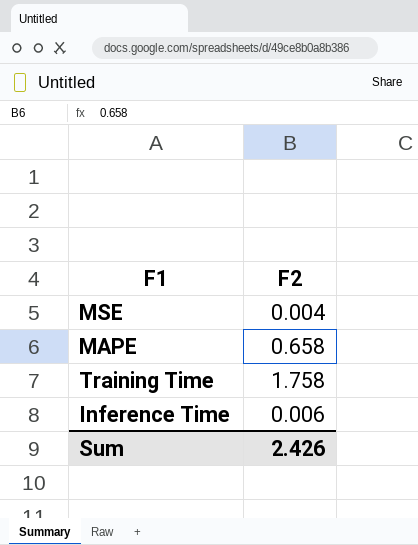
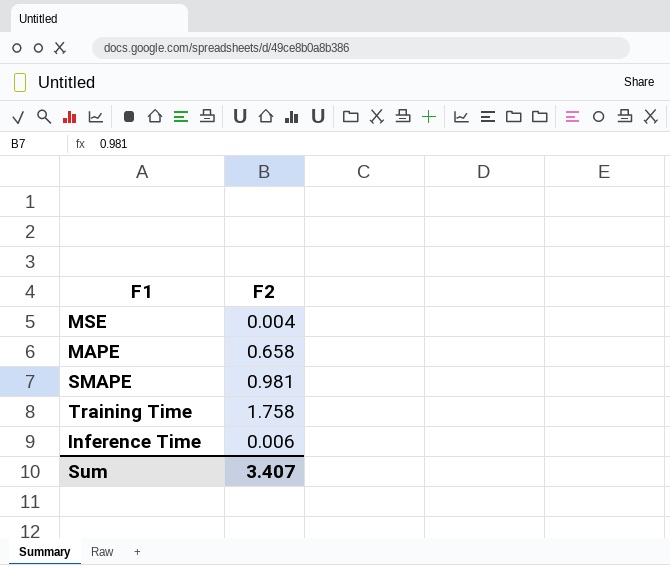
row SMAPE: none -> 0.981
Sum | F2: 2.426 -> 3.407

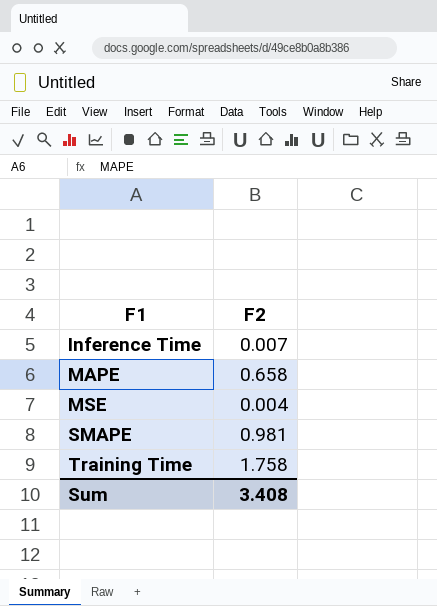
row order: none -> F1 ascending
Inference Time | F2: 0.006 -> 0.007
Sum | F2: 3.407 -> 3.408

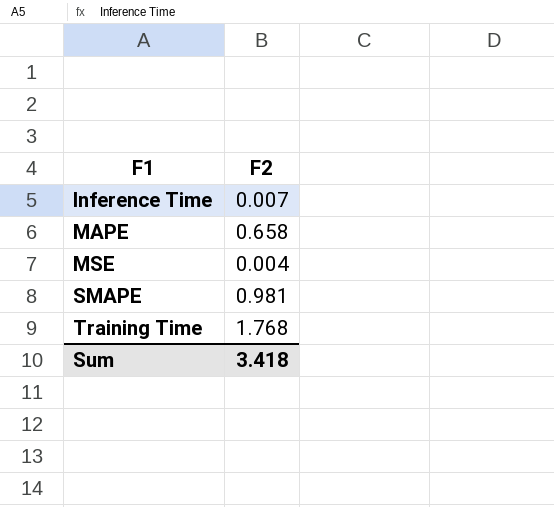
Training Time | F2: 1.758 -> 1.768
Sum | F2: 3.408 -> 3.418

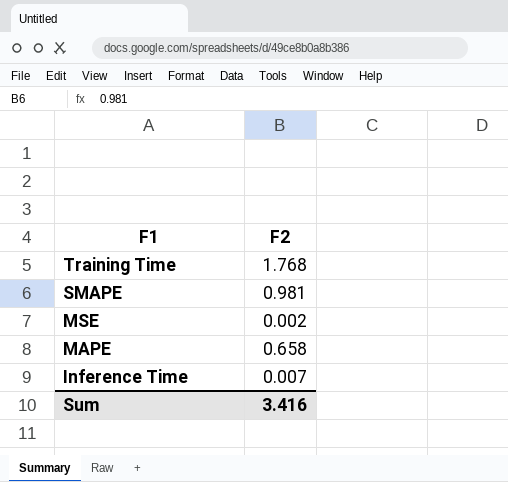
row order: F1 ascending -> F1 descending
MSE | F2: 0.004 -> 0.002
Sum | F2: 3.418 -> 3.416

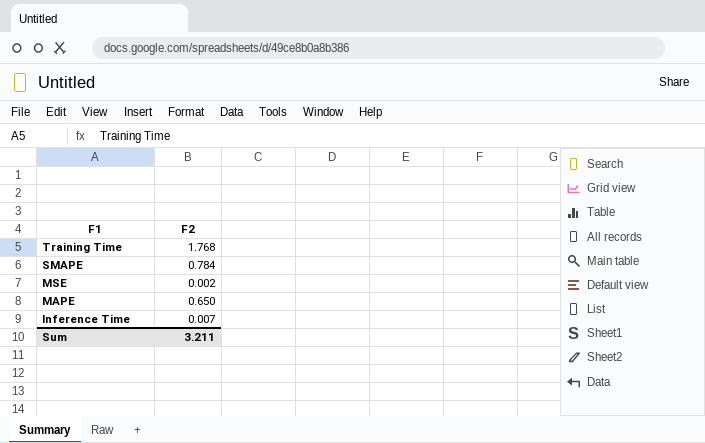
SMAPE | F2: 0.981 -> 0.784
MAPE | F2: 0.658 -> 0.650
Sum | F2: 3.416 -> 3.211

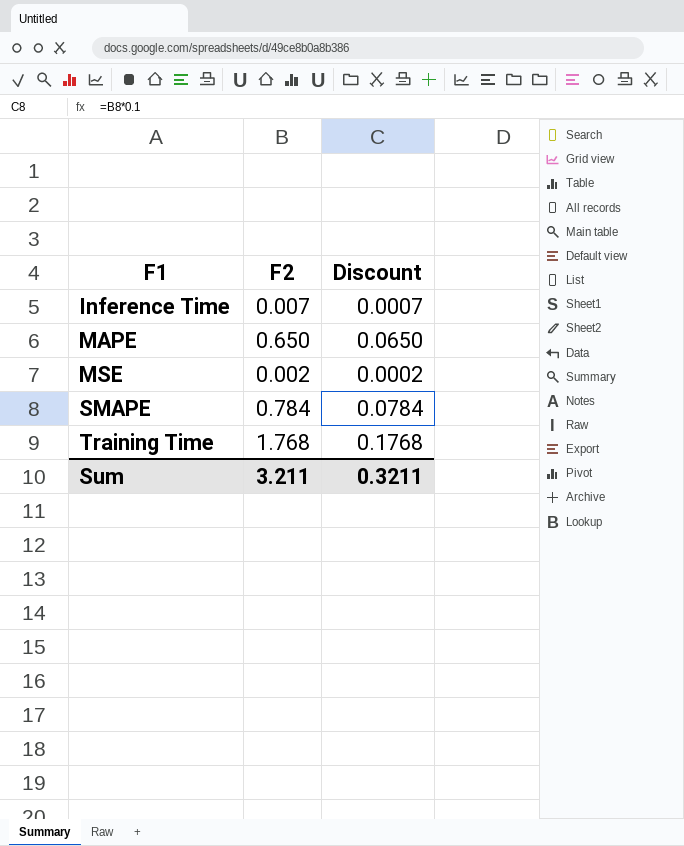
row order: F1 descending -> F1 ascending
column Discount | formula: none -> [F2] * 0.1

